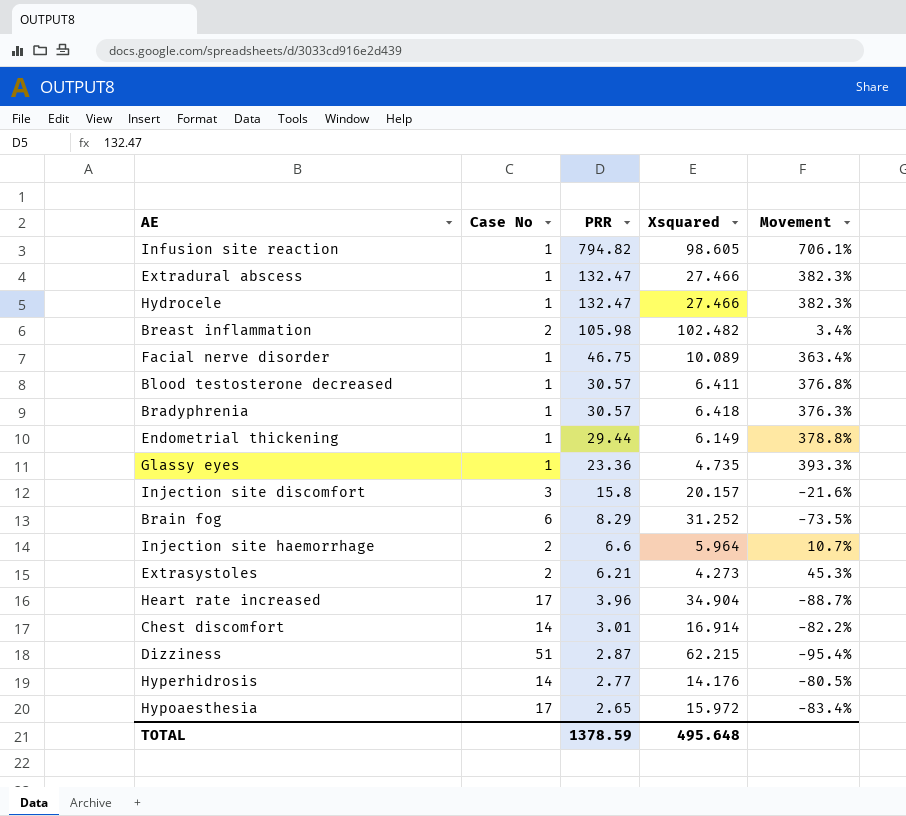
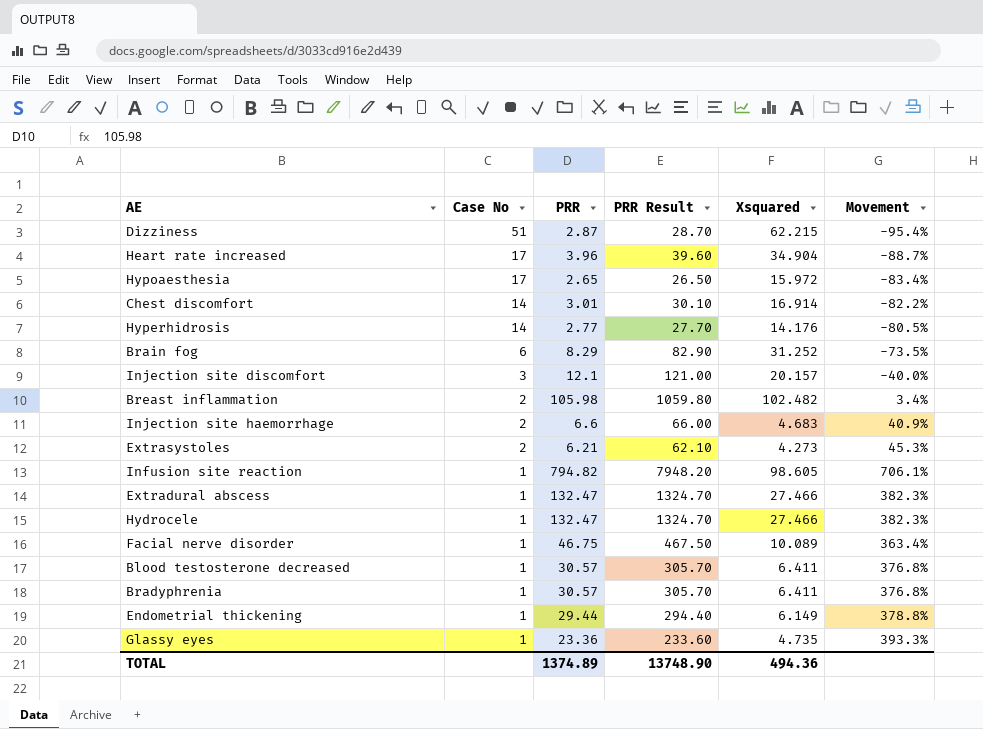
row order: PRR descending -> Case No descending
column PRR Result | formula: none -> [PRR] * 10
Injection site discomfort | PRR: 15.8 -> 12.1
Injection site discomfort | Movement: -21.6% -> -40.0%
Injection site haemorrhage | Xsquared: 5.964 -> 4.683
Injection site haemorrhage | Movement: 10.7% -> 40.9%
Bradyphrenia | Xsquared: 6.418 -> 6.411
Bradyphrenia | Movement: 376.3% -> 376.8%
TOTAL | PRR: 1378.59 -> 1374.89
TOTAL | Xsquared: 495.648 -> 494.36

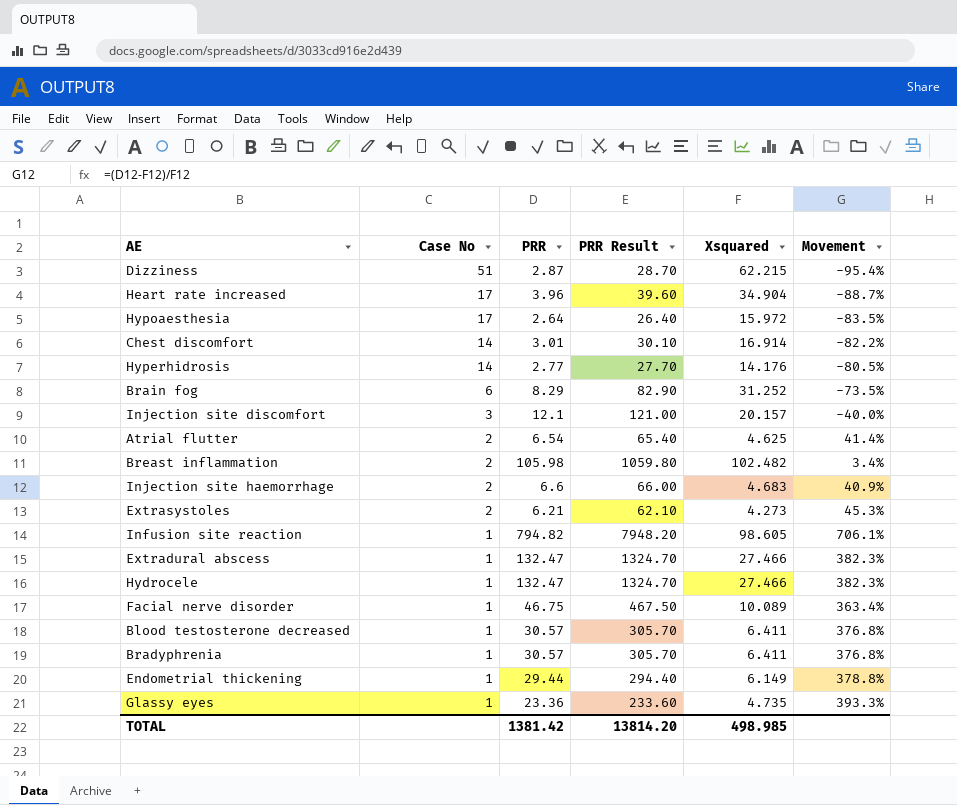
Hypoaesthesia | PRR: 2.65 -> 2.64
Hypoaesthesia | PRR Result: 26.50 -> 26.40
Hypoaesthesia | Movement: -83.4% -> -83.5%
row Atrial flutter: none -> 2 | 6.54 | 65.40 | 4.625 | 41.4%
TOTAL | PRR: 1374.89 -> 1381.42
TOTAL | PRR Result: 13748.90 -> 13814.20
TOTAL | Xsquared: 494.36 -> 498.985

